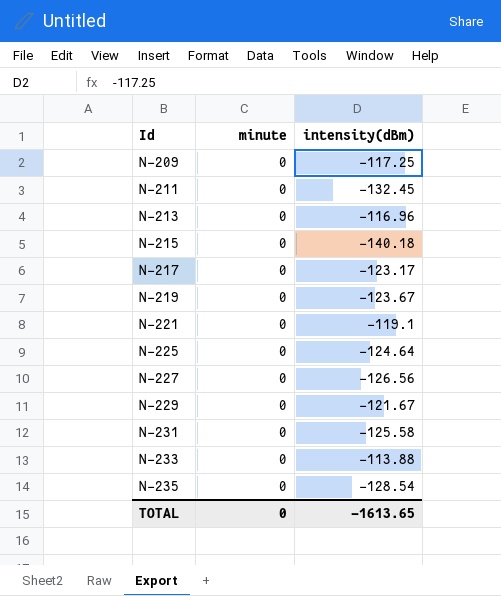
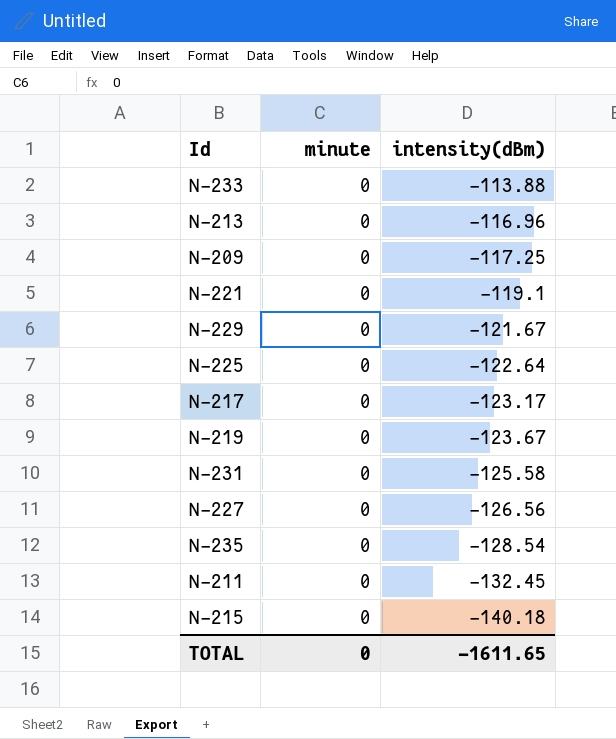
row order: Id ascending -> intensity(dBm) descending
N-225 | intensity(dBm): -124.64 -> -122.64
TOTAL | intensity(dBm): -1613.65 -> -1611.65

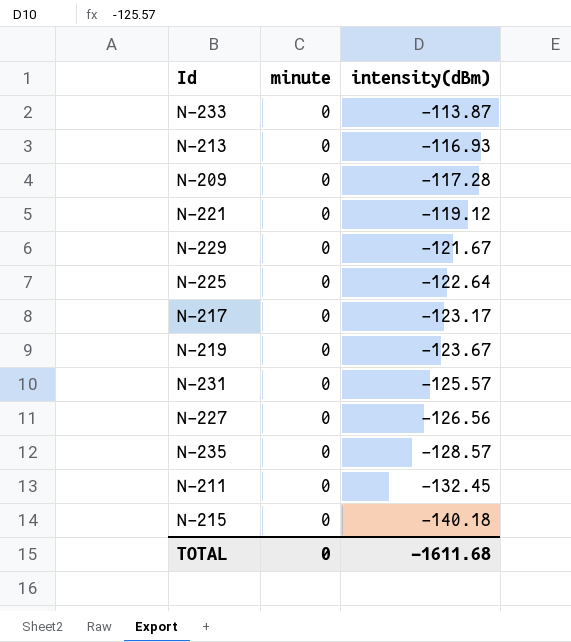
N-233 | intensity(dBm): -113.88 -> -113.87
N-213 | intensity(dBm): -116.96 -> -116.93
N-209 | intensity(dBm): -117.25 -> -117.28
N-221 | intensity(dBm): -119.1 -> -119.12
N-231 | intensity(dBm): -125.58 -> -125.57
N-235 | intensity(dBm): -128.54 -> -128.57
TOTAL | intensity(dBm): -1611.65 -> -1611.68

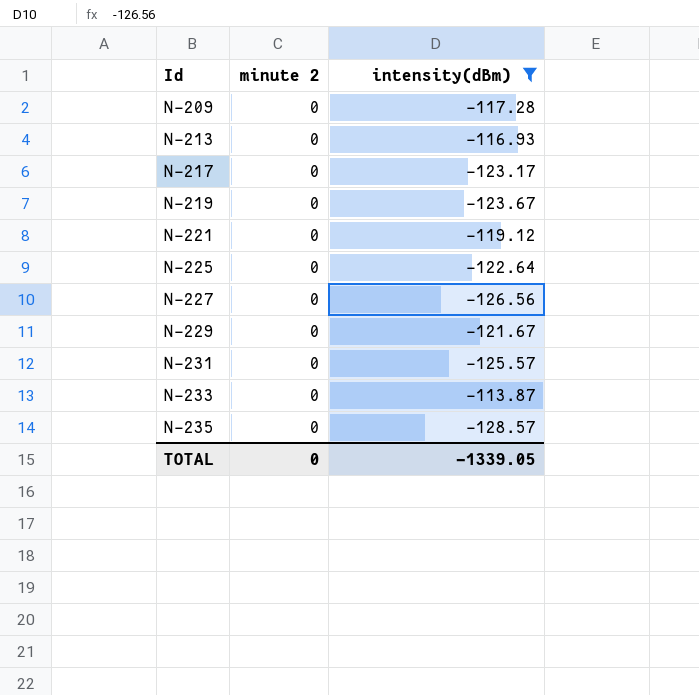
filter: none -> intensity(dBm) >= -128.57
row order: intensity(dBm) descending -> Id ascending
column name: minute -> minute 2
TOTAL | intensity(dBm): -1611.68 -> -1339.05

